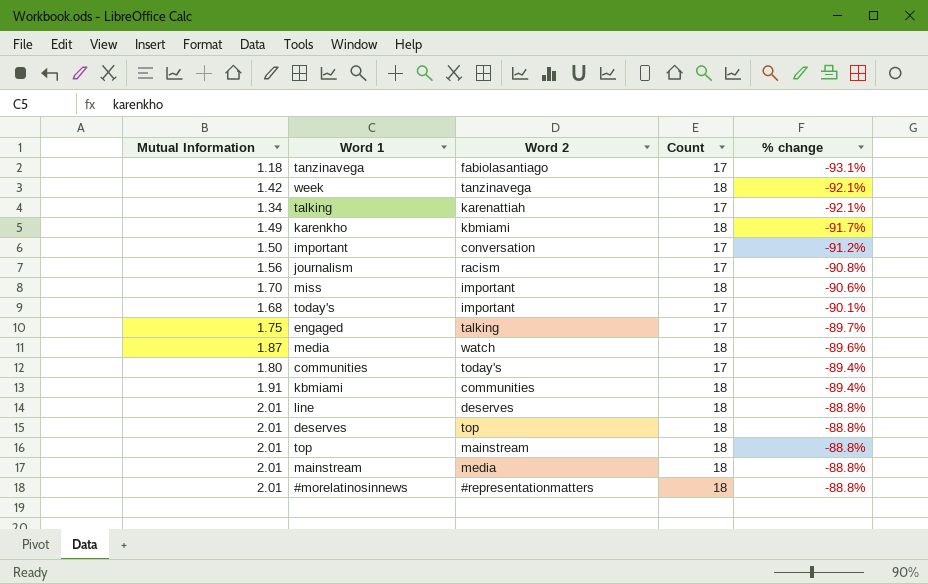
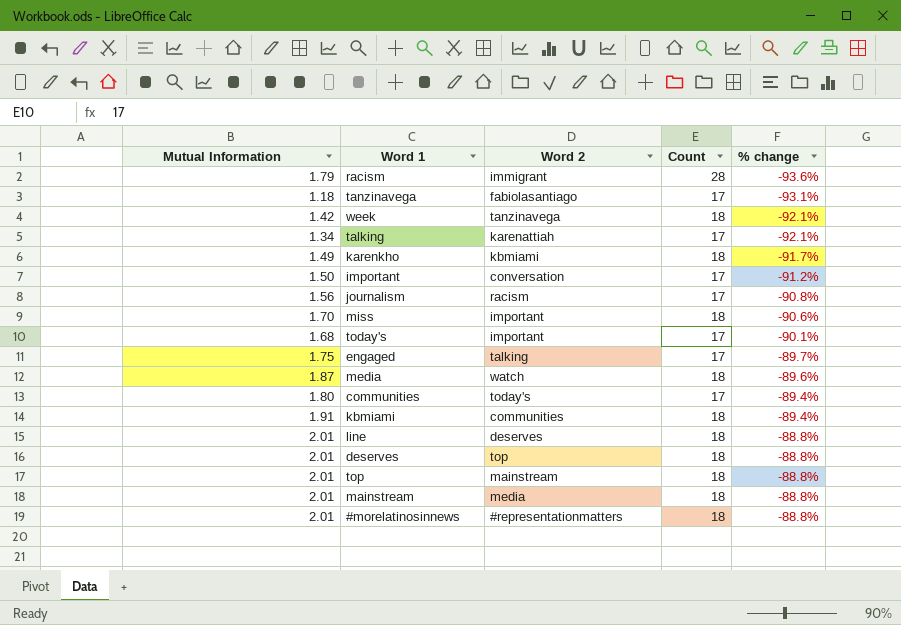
row racism: none -> 1.79 | immigrant | 28 | -93.6%

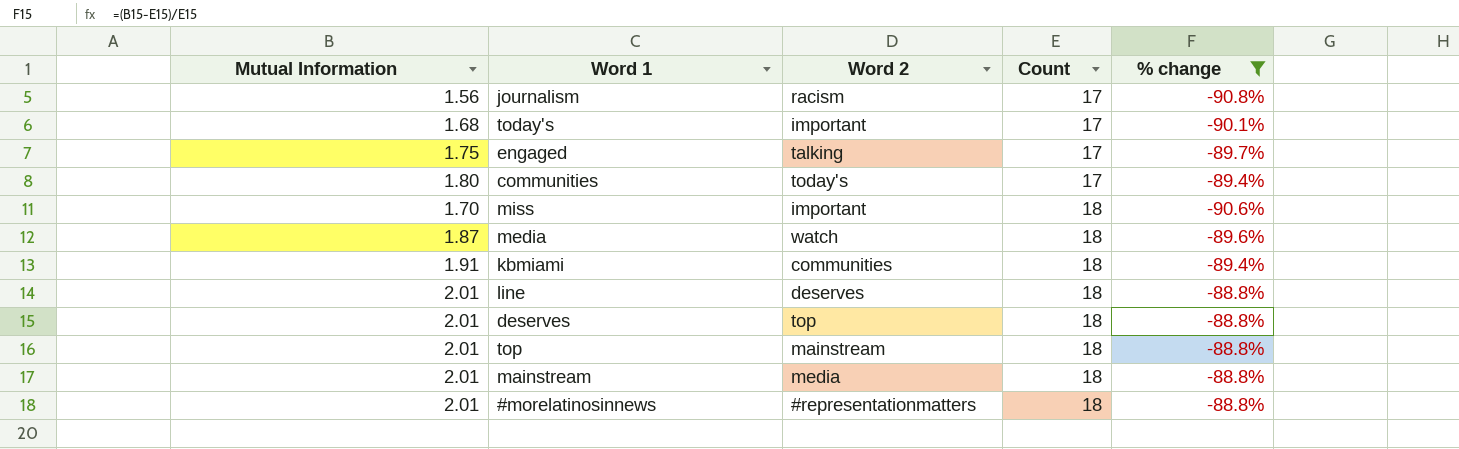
filter: none -> % change >= -90.8%
row order: % change ascending -> Count ascending

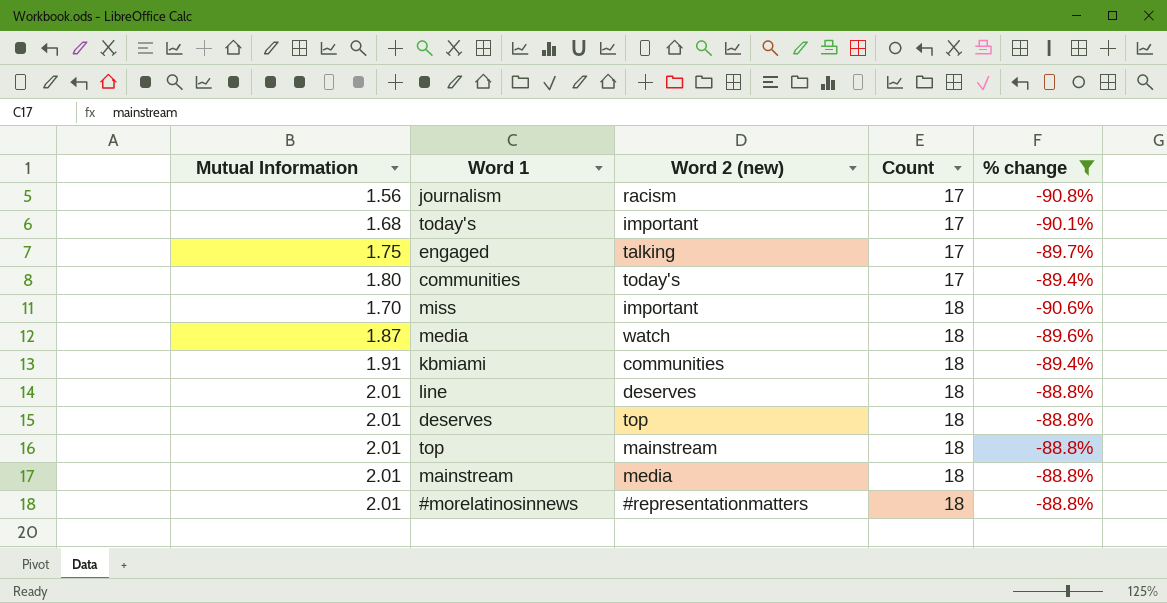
column name: Word 2 -> Word 2 (new)

